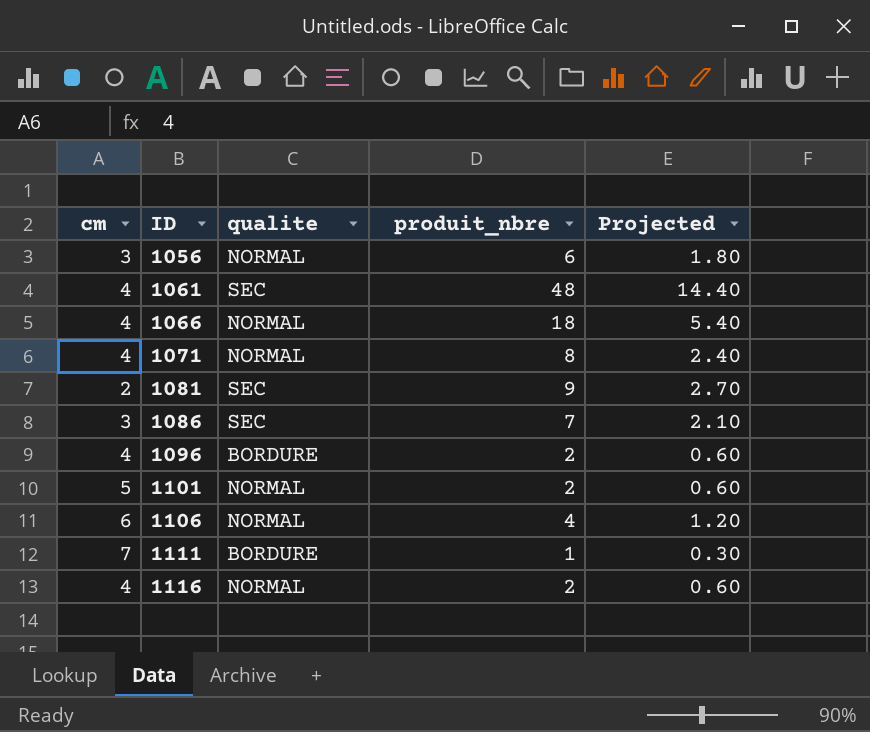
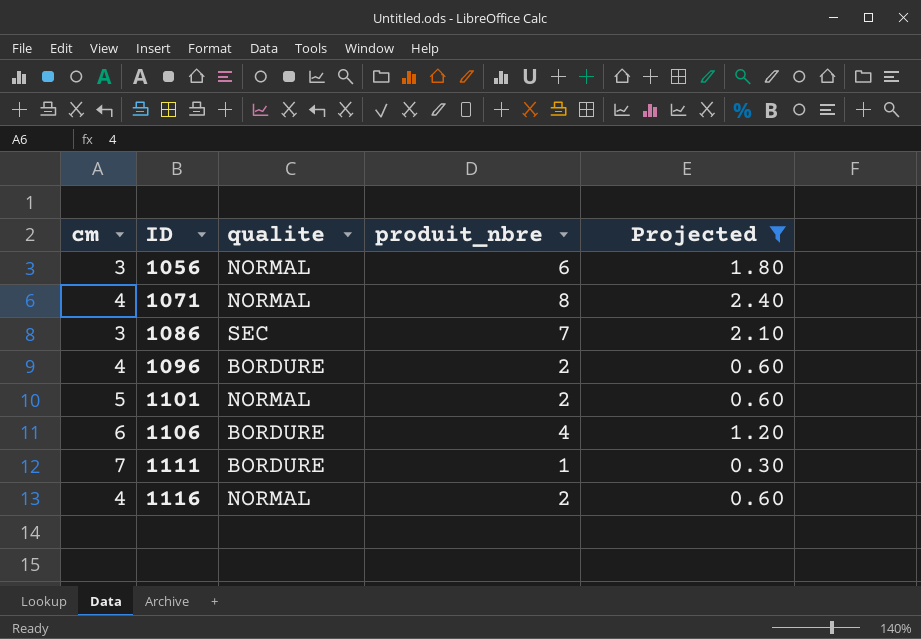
filter: none -> Projected <= 2.40
1106 | qualite: NORMAL -> BORDURE

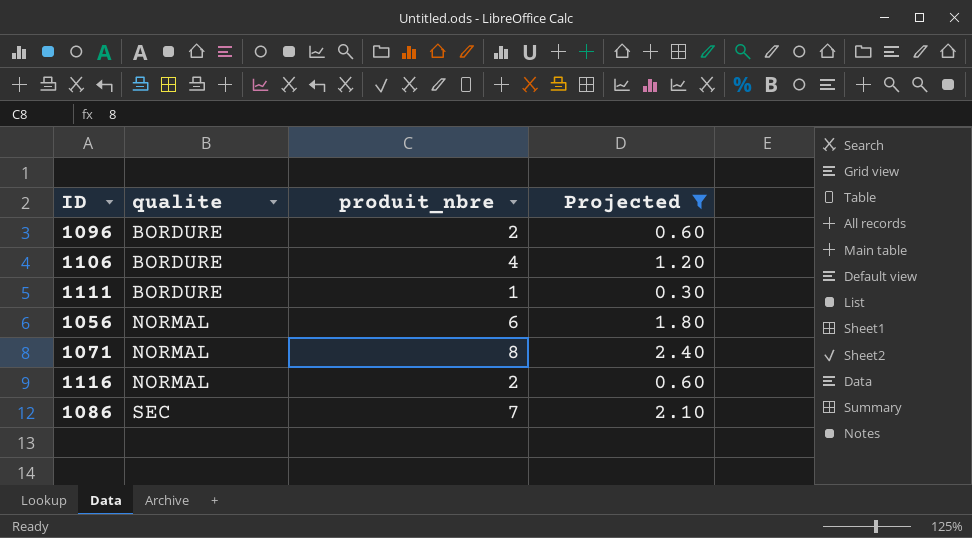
row order: ID ascending -> qualite ascending
column cm | position: 1 -> none
row 1101: 5 | NORMAL | 2 | 0.60 -> none

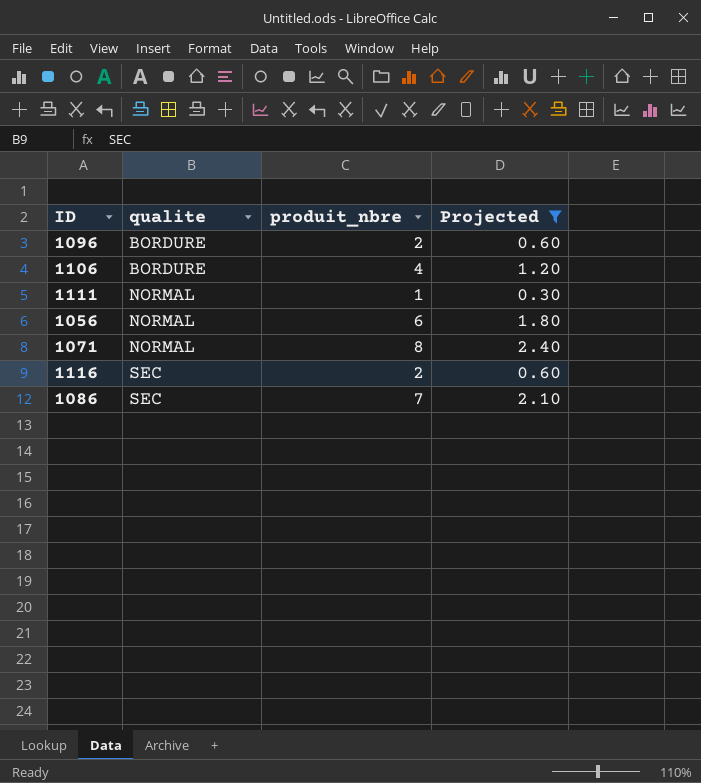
1111 | qualite: BORDURE -> NORMAL
1116 | qualite: NORMAL -> SEC

